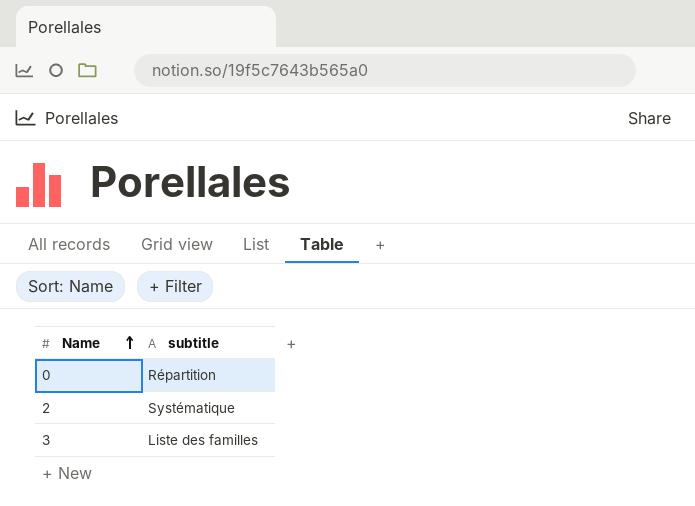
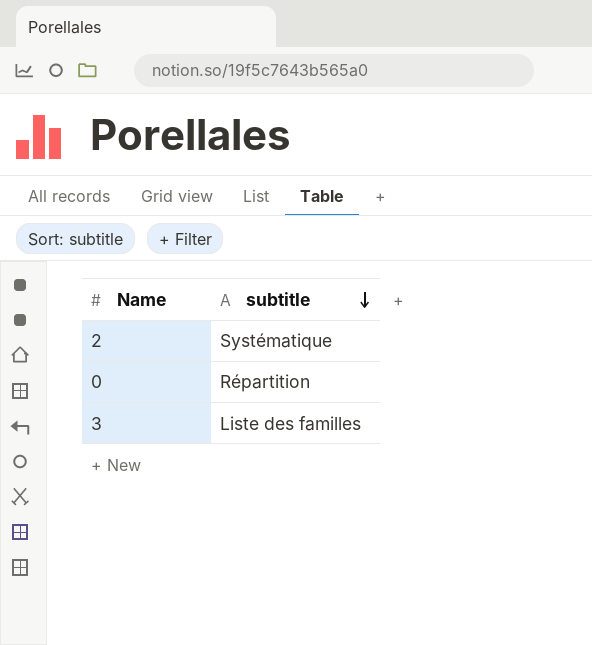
row order: Name ascending -> subtitle descending

